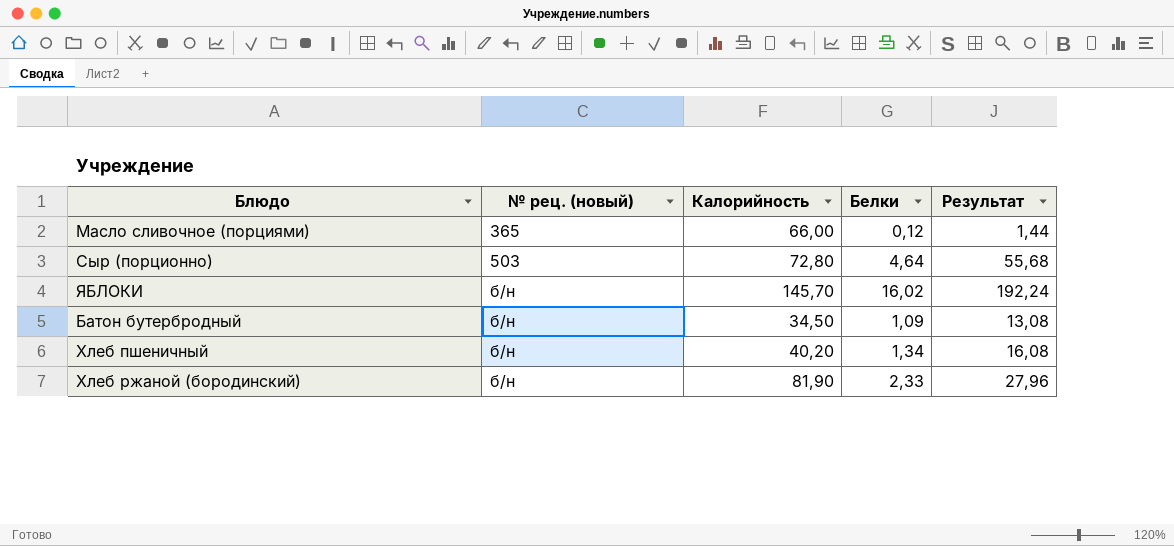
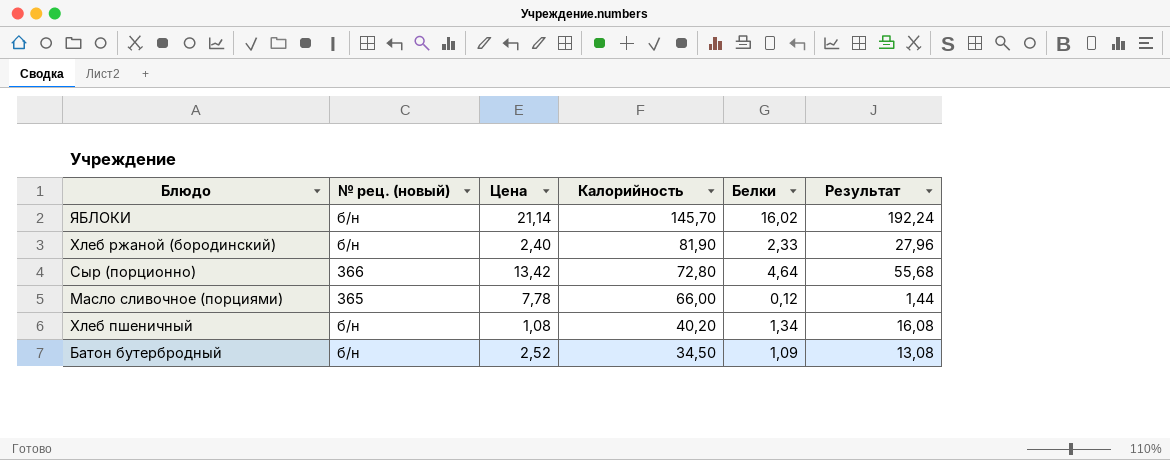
row order: № рец. (новый) ascending -> Калорийность descending
column Цена | position: none -> 3
Сыр (порционно) | № рец. (новый): 503 -> 366

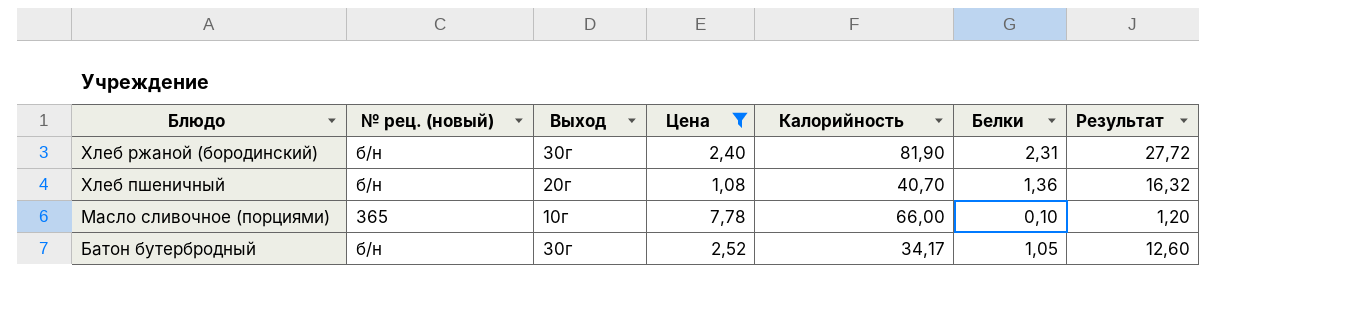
filter: none -> Цена <= 7,78
row order: Калорийность descending -> Блюдо descending
column Выход | position: none -> 3
Хлеб ржаной (бородинский) | Белки: 2,33 -> 2,31
Хлеб ржаной (бородинский) | Результат: 27,96 -> 27,72
Хлеб пшеничный | Калорийность: 40,20 -> 40,70
Хлеб пшеничный | Белки: 1,34 -> 1,36
Хлеб пшеничный | Результат: 16,08 -> 16,32
Масло сливочное (порциями) | Белки: 0,12 -> 0,10
Масло сливочное (порциями) | Результат: 1,44 -> 1,20
Батон бутербродный | Калорийность: 34,50 -> 34,17
Батон бутербродный | Белки: 1,09 -> 1,05
Батон бутербродный | Результат: 13,08 -> 12,60

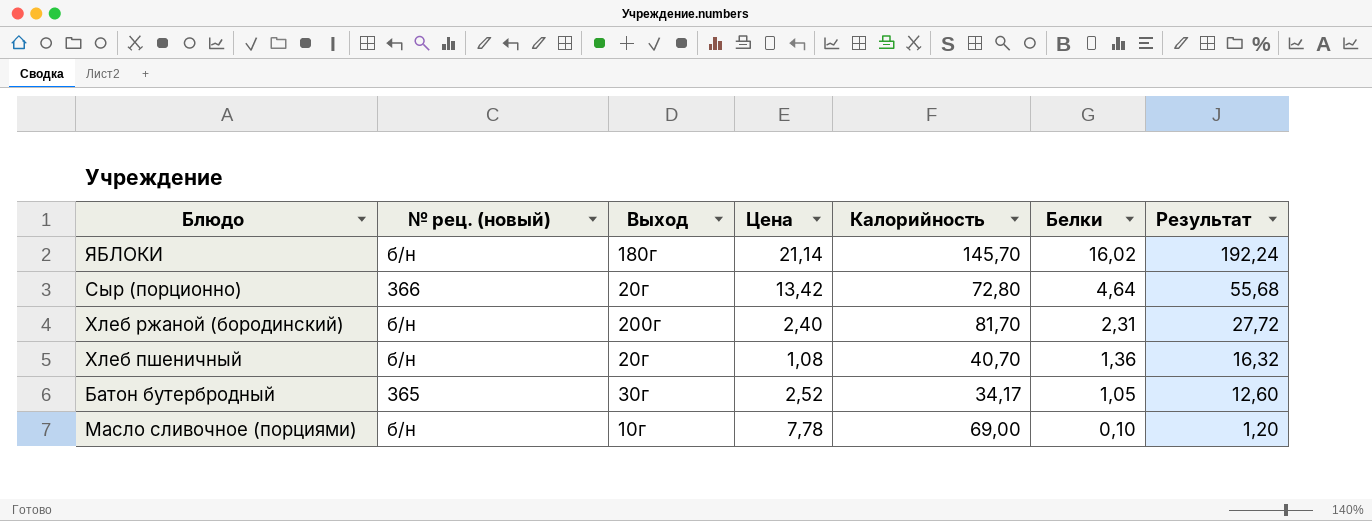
filter: Цена <= 7,78 -> none
row order: Блюдо descending -> Белки descending
Хлеб ржаной (бородинский) | Выход: 30г -> 200г
Хлеб ржаной (бородинский) | Калорийность: 81,90 -> 81,70
Батон бутербродный | № рец. (новый): б/н -> 365
Масло сливочное (порциями) | № рец. (новый): 365 -> б/н
Масло сливочное (порциями) | Калорийность: 66,00 -> 69,00

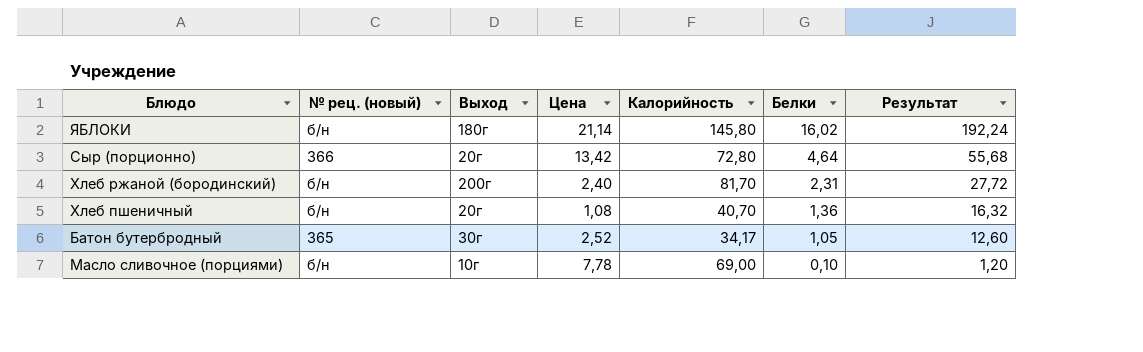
ЯБЛОКИ | Калорийность: 145,70 -> 145,80

